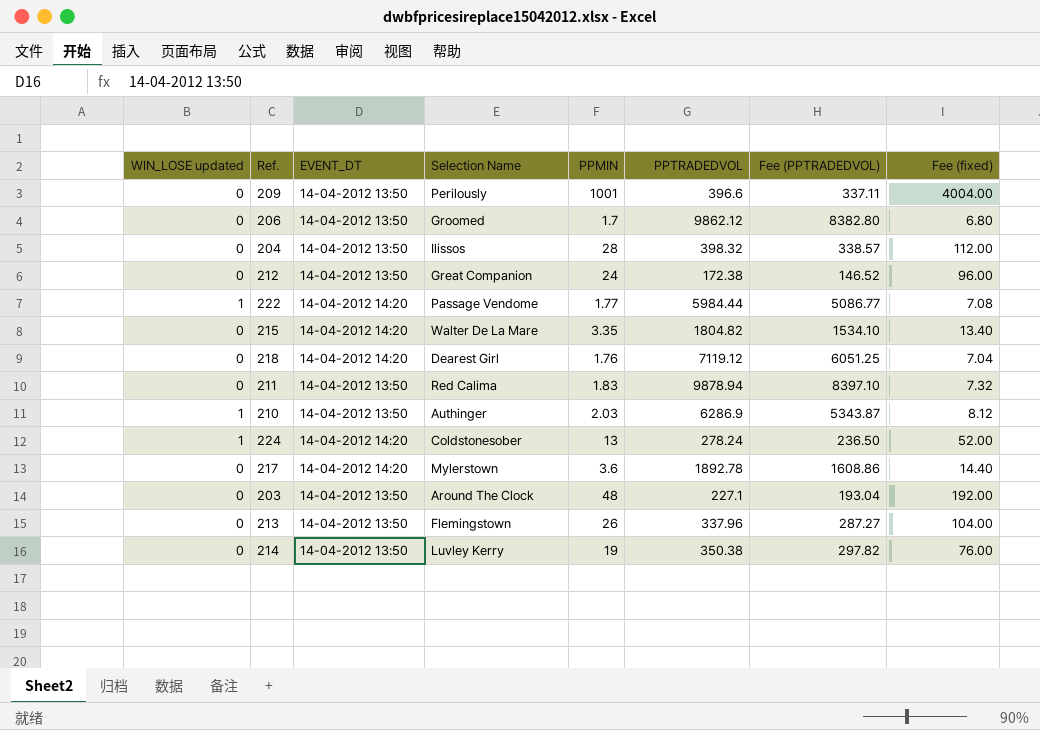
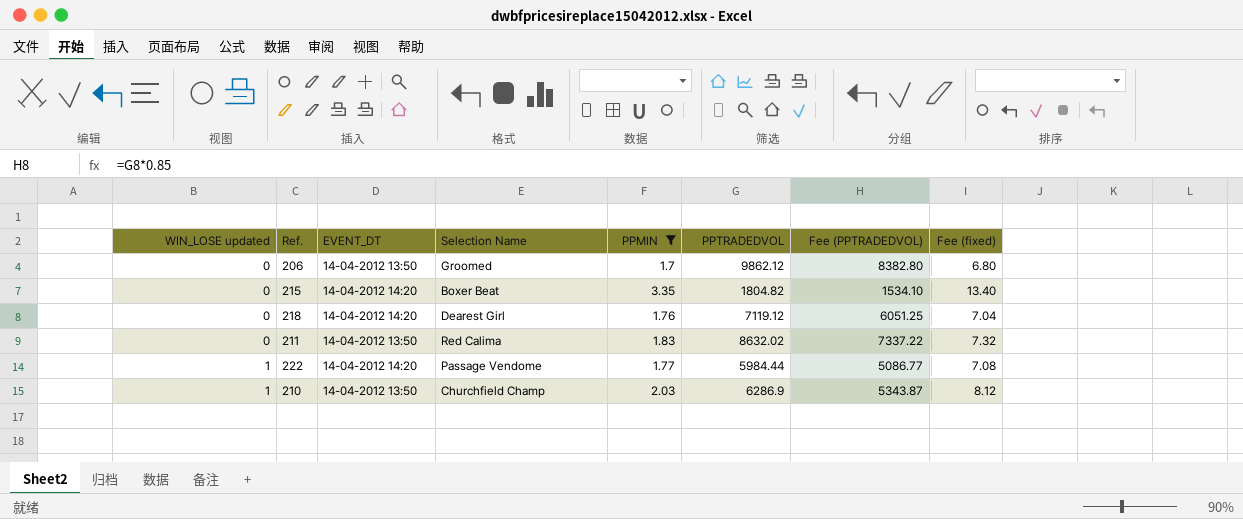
filter: none -> PPMIN <= 3.35
row order: none -> WIN_LOSE updated ascending
215 | Selection Name: Walter De La Mare -> Boxer Beat
211 | PPTRADEDVOL: 9878.94 -> 8632.02
211 | Fee (PPTRADEDVOL): 8397.10 -> 7337.22
210 | Selection Name: Authinger -> Churchfield Champ

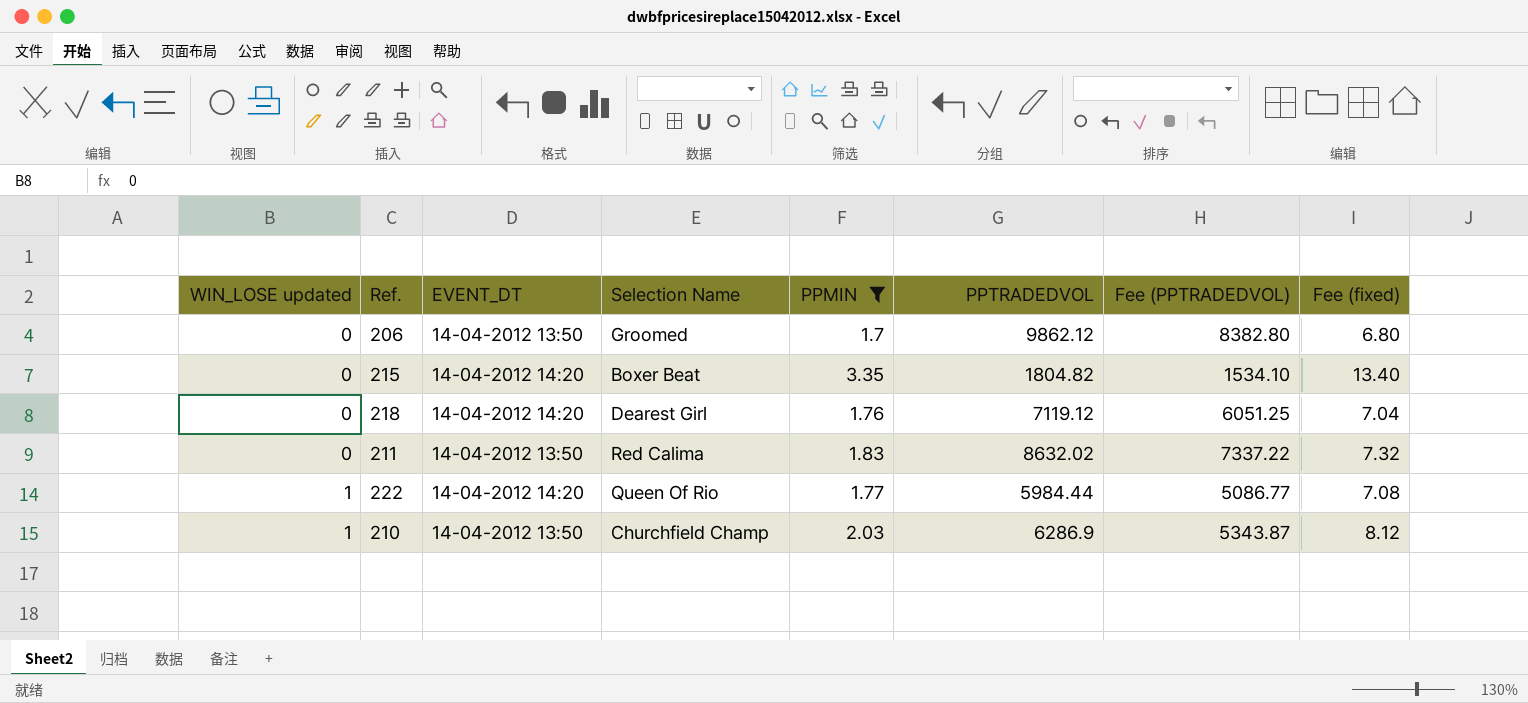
222 | Selection Name: Passage Vendome -> Queen Of Rio

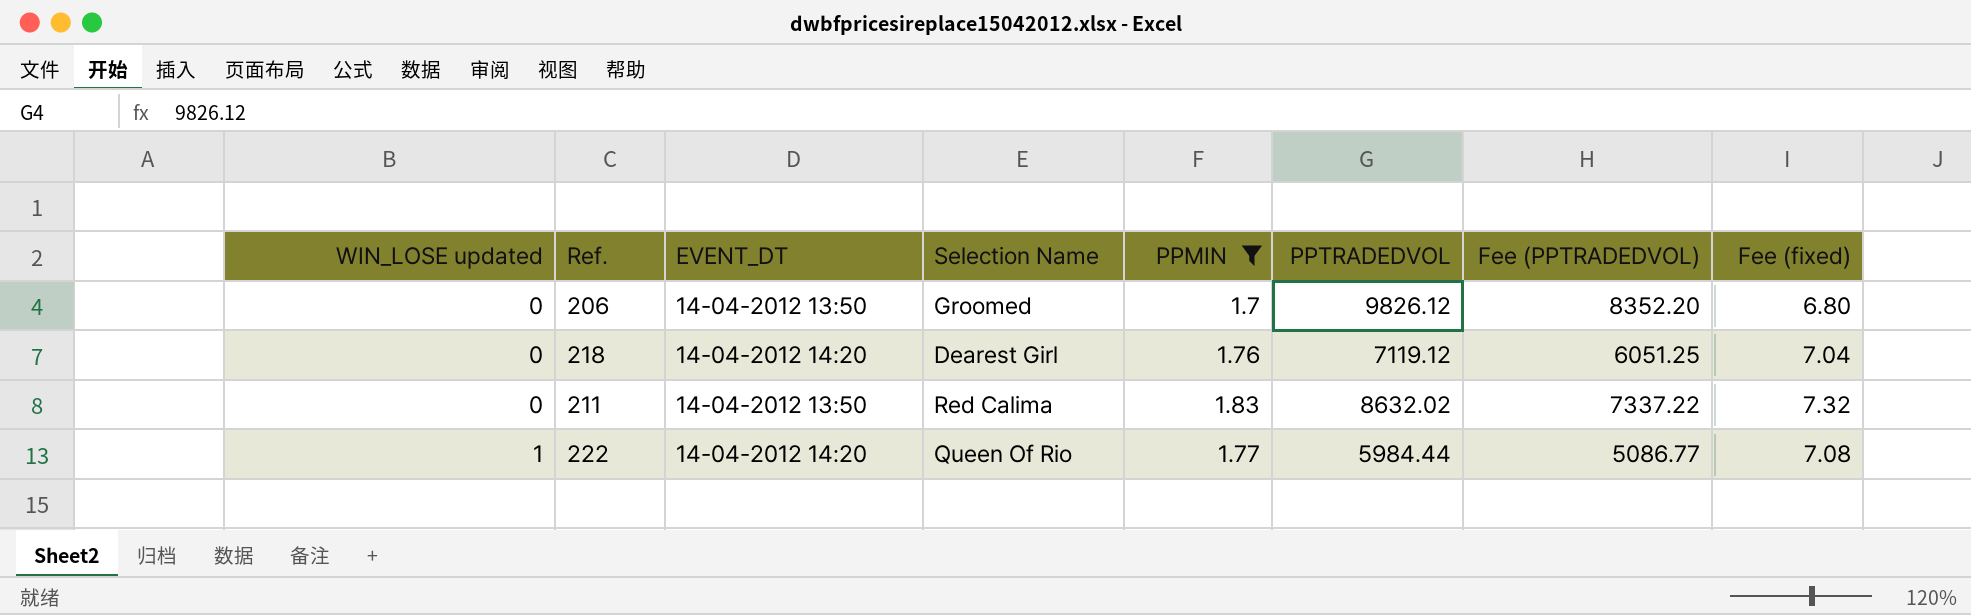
row 215: 0 | 14-04-2012 14:20 | Boxer Beat | 3.35 | 1804.82 | 1534.10 | 13.40 -> none
row 210: 1 | 14-04-2012 13:50 | Churchfield Champ | 2.03 | 6286.9 | 5343.87 | 8.12 -> none
206 | PPTRADEDVOL: 9862.12 -> 9826.12
206 | Fee (PPTRADEDVOL): 8382.80 -> 8352.20

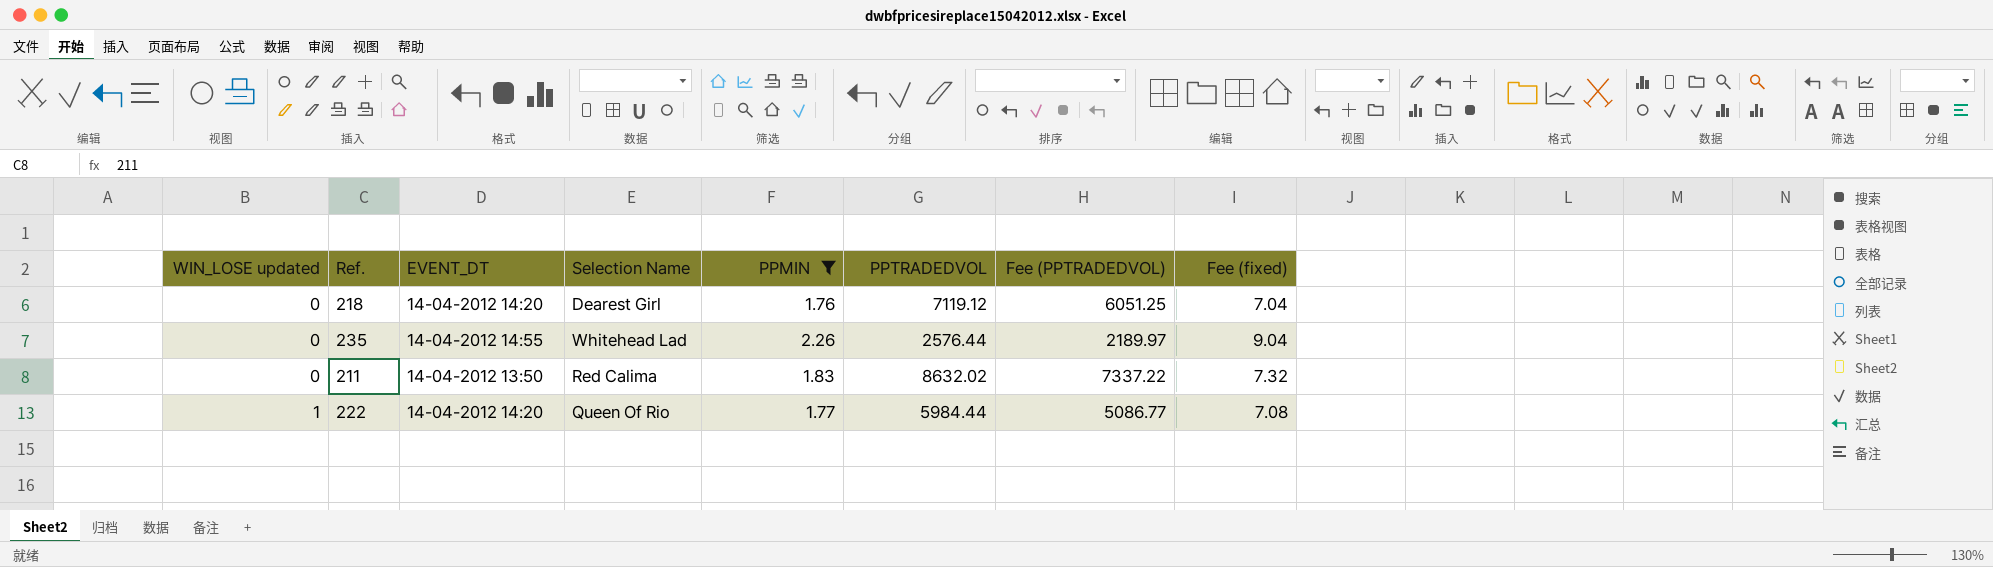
row 206: 0 | 14-04-2012 13:50 | Groomed | 1.7 | 9826.12 | 8352.20 | 6.80 -> none
row 235: none -> 0 | 14-04-2012 14:55 | Whitehead Lad | 2.26 | 2576.44 | 2189.97 | 9.04

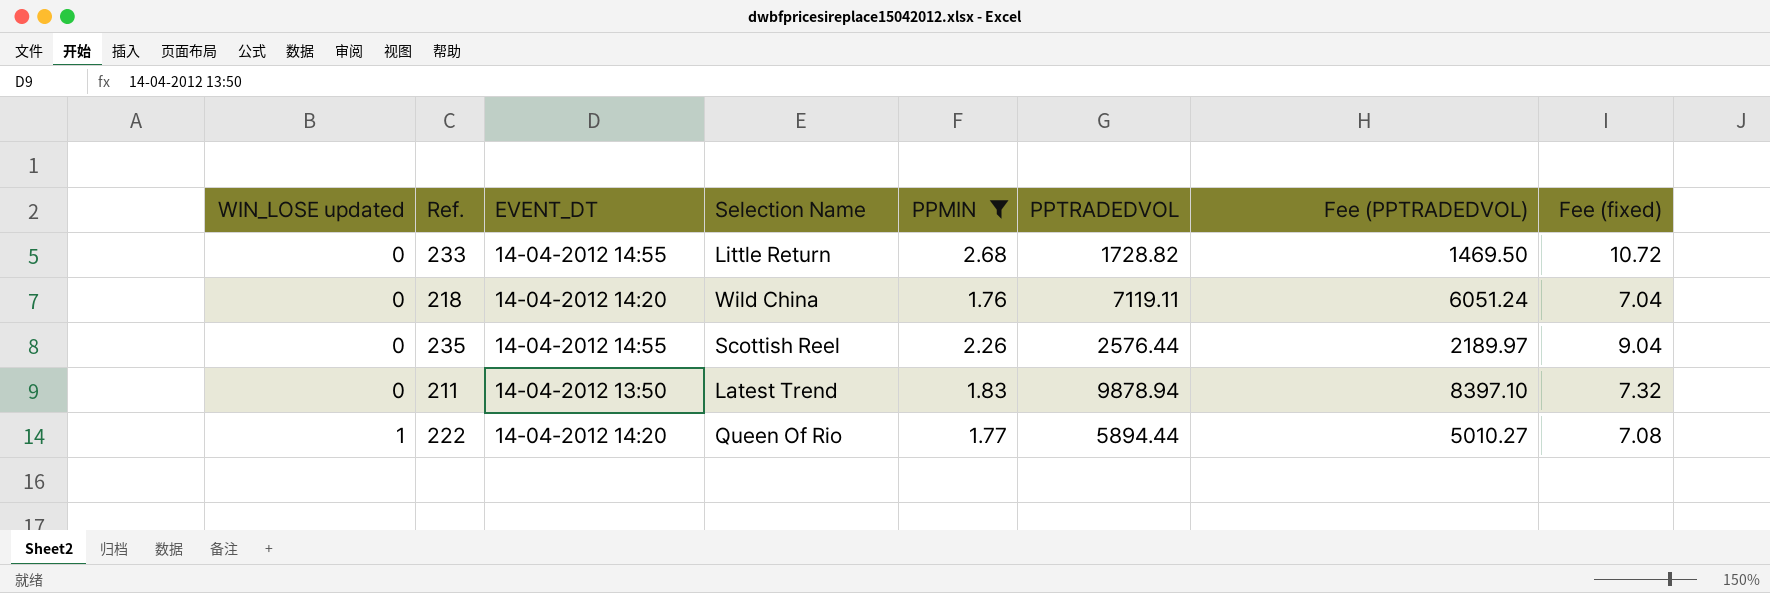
row 233: none -> 0 | 14-04-2012 14:55 | Little Return | 2.68 | 1728.82 | 1469.50 | 10.72
218 | Selection Name: Dearest Girl -> Wild China
218 | PPTRADEDVOL: 7119.12 -> 7119.11
218 | Fee (PPTRADEDVOL): 6051.25 -> 6051.24
235 | Selection Name: Whitehead Lad -> Scottish Reel
211 | Selection Name: Red Calima -> Latest Trend
211 | PPTRADEDVOL: 8632.02 -> 9878.94
211 | Fee (PPTRADEDVOL): 7337.22 -> 8397.10
222 | PPTRADEDVOL: 5984.44 -> 5894.44
222 | Fee (PPTRADEDVOL): 5086.77 -> 5010.27

